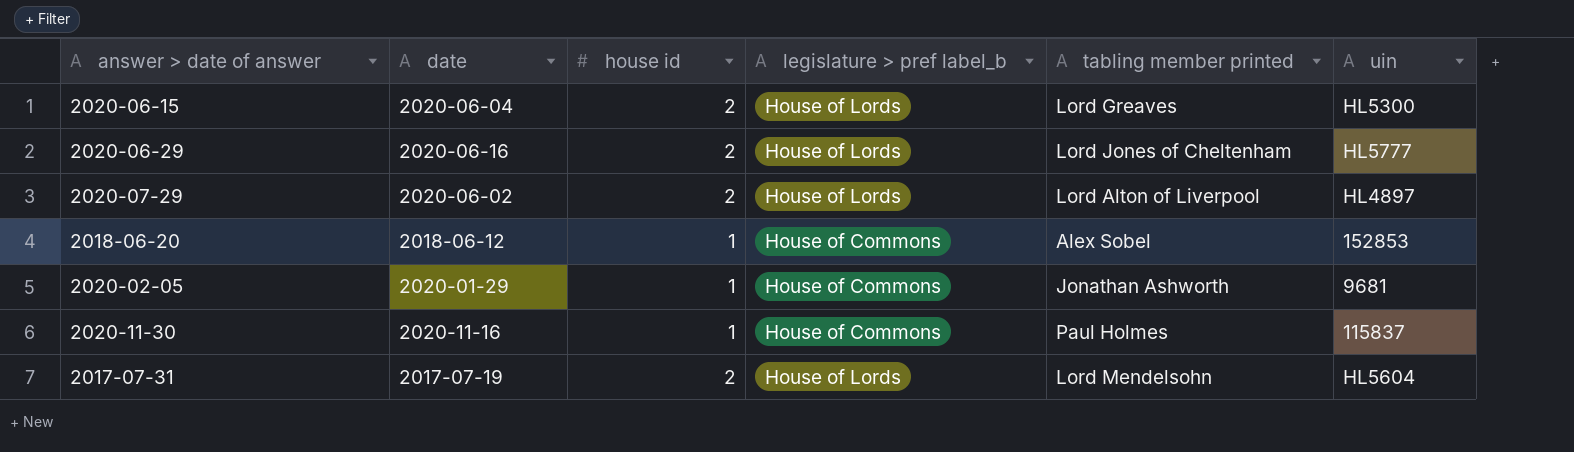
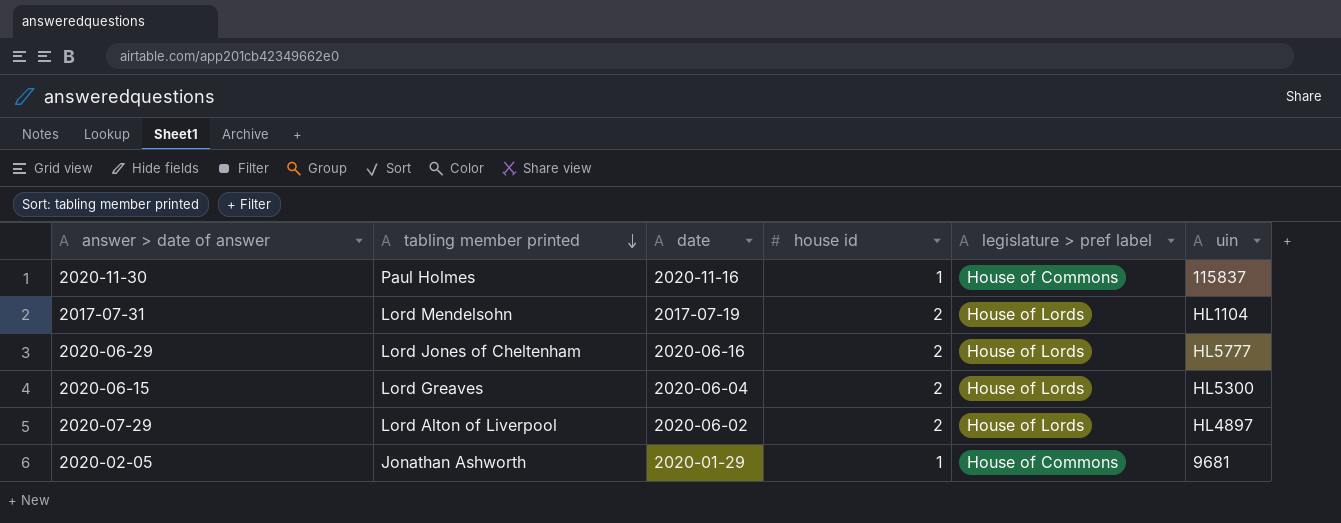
row order: none -> tabling member printed descending
column tabling member printed | position: 5 -> 2
column name: legislature > pref label_b -> legislature > pref label
row 2018-06-20: 2018-06-12 | 1 | House of Commons | Alex Sobel | 152853 -> none
2017-07-31 | uin: HL5604 -> HL1104

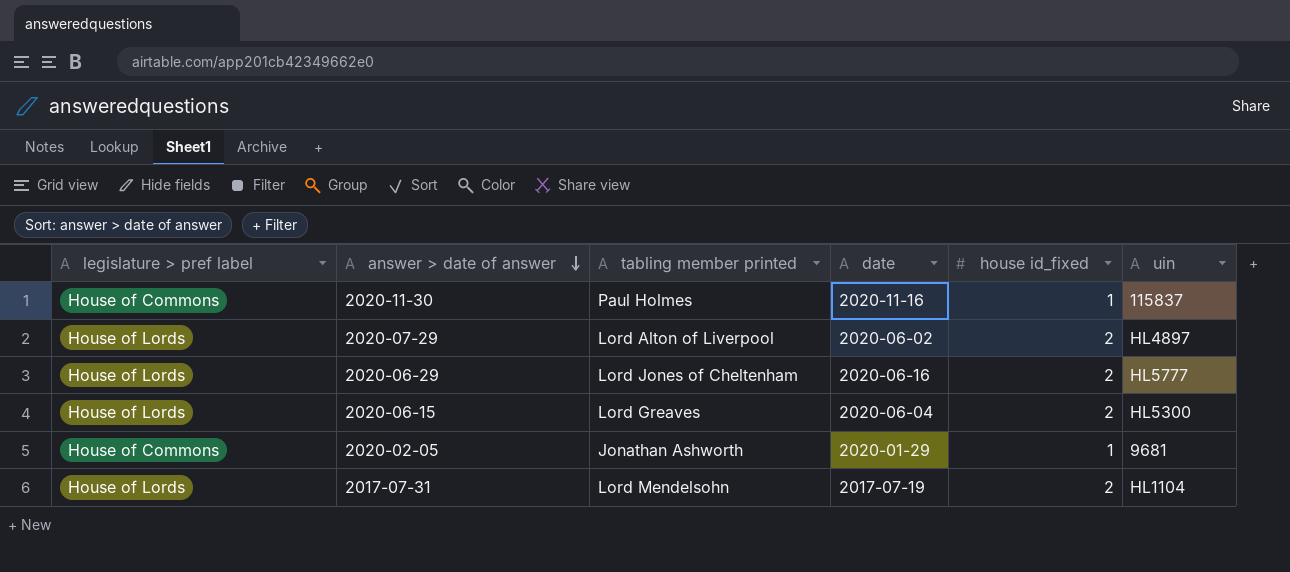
row order: tabling member printed descending -> answer > date of answer descending
column legislature > pref label | position: 5 -> 1
column name: house id -> house id_fixed

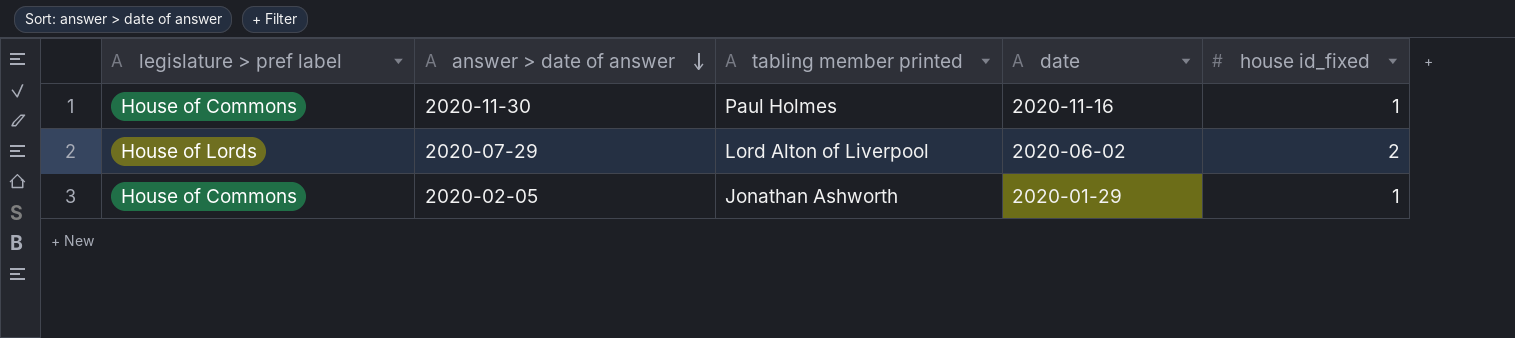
column uin | position: 6 -> none
row 2020-06-29: House of Lords | Lord Jones of Cheltenham | 2020-06-16 | 2 | HL5777 -> none
row 2020-06-15: House of Lords | Lord Greaves | 2020-06-04 | 2 | HL5300 -> none
row 2017-07-31: House of Lords | Lord Mendelsohn | 2017-07-19 | 2 | HL1104 -> none

